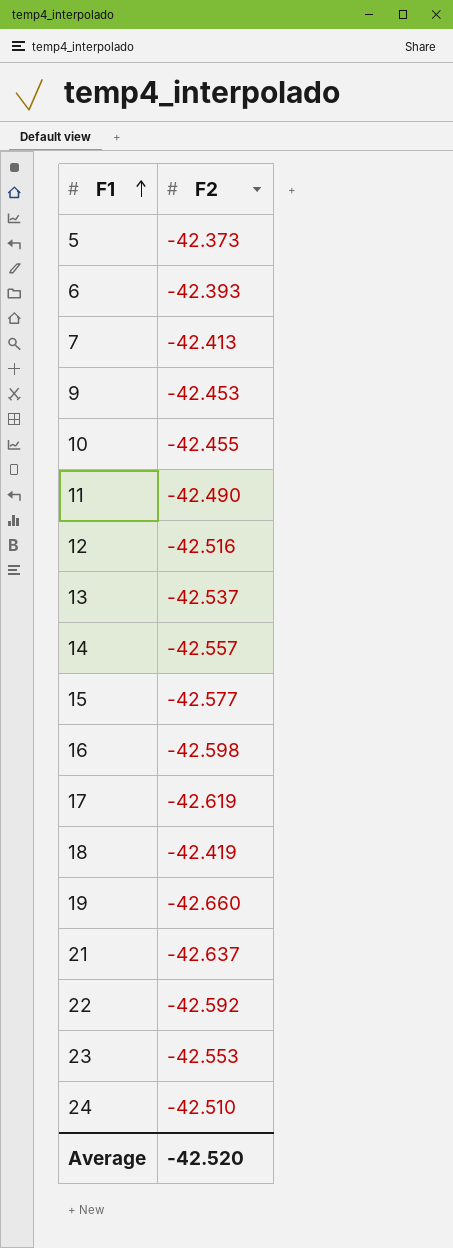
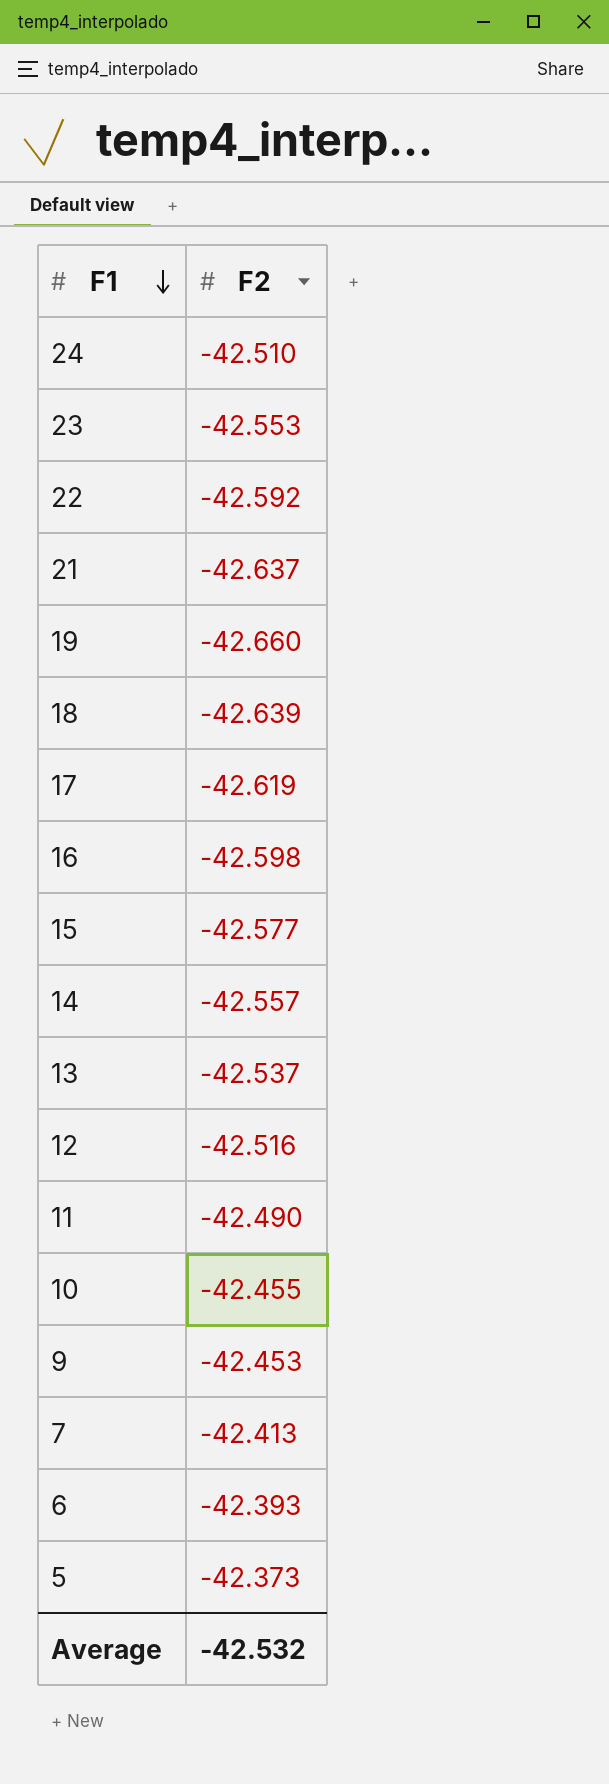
row order: F1 ascending -> F1 descending
18 | F2: -42.419 -> -42.639
Average | F2: -42.520 -> -42.532

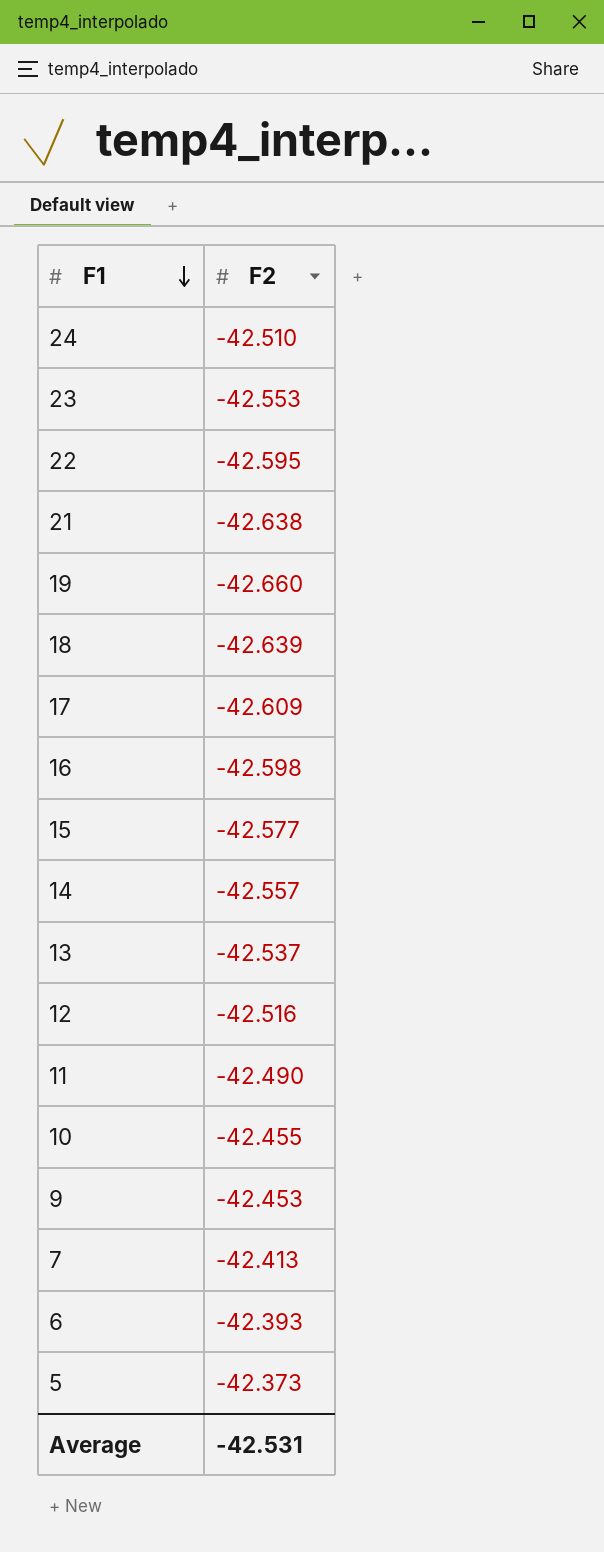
22 | F2: -42.592 -> -42.595
21 | F2: -42.637 -> -42.638
17 | F2: -42.619 -> -42.609
Average | F2: -42.532 -> -42.531

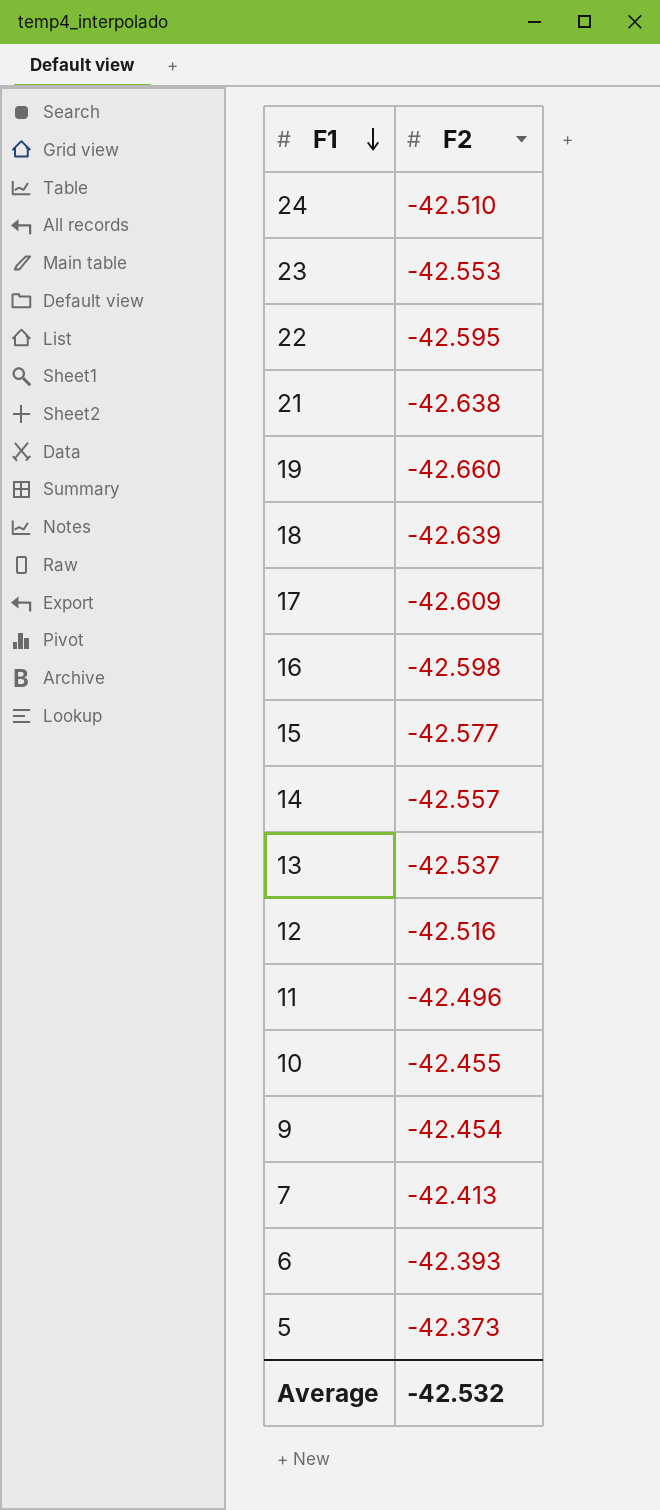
11 | F2: -42.490 -> -42.496
9 | F2: -42.453 -> -42.454
Average | F2: -42.531 -> -42.532

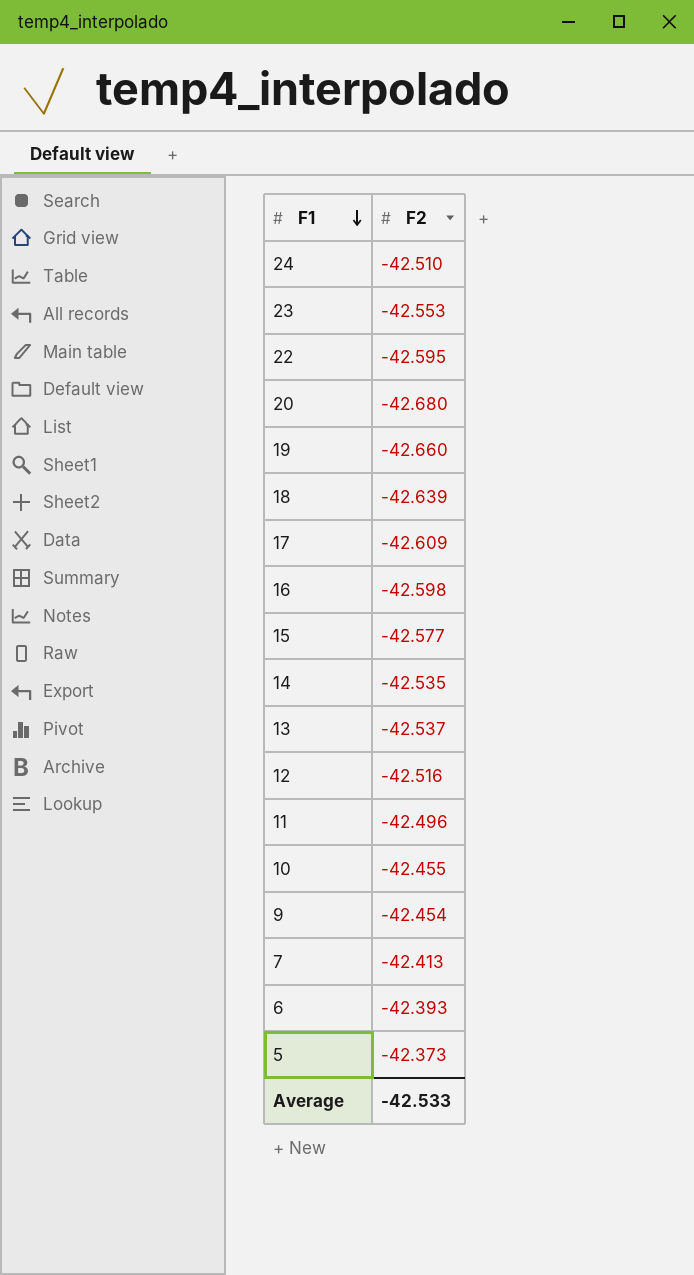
row 21: -42.638 -> none
row 20: none -> -42.680
14 | F2: -42.557 -> -42.535
Average | F2: -42.532 -> -42.533

